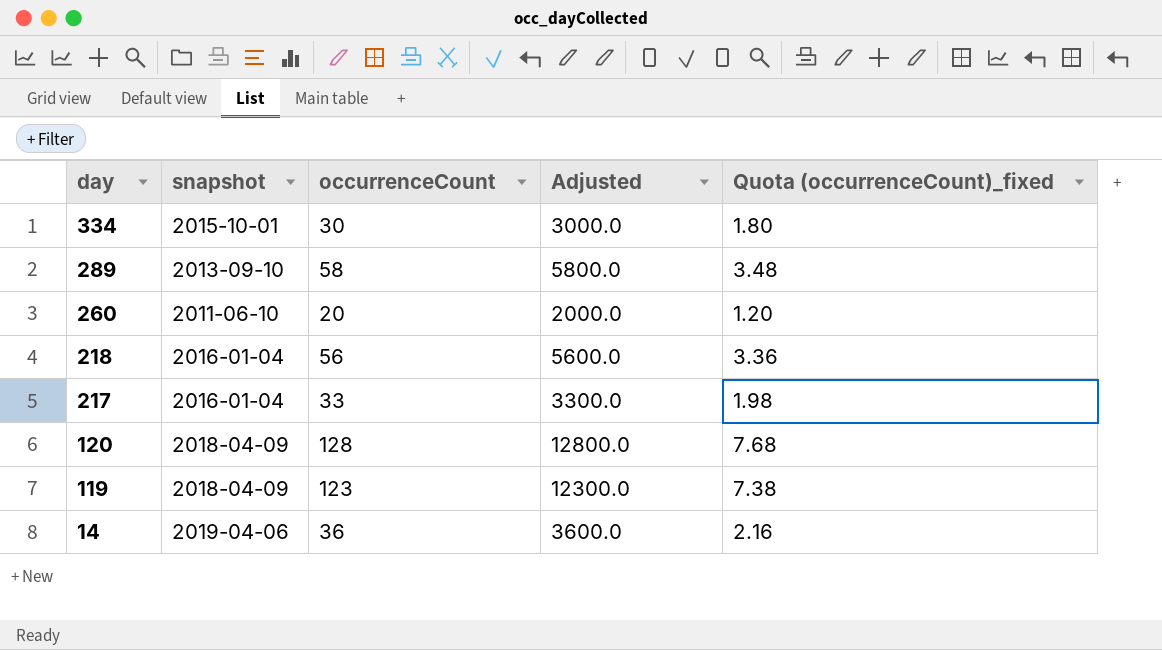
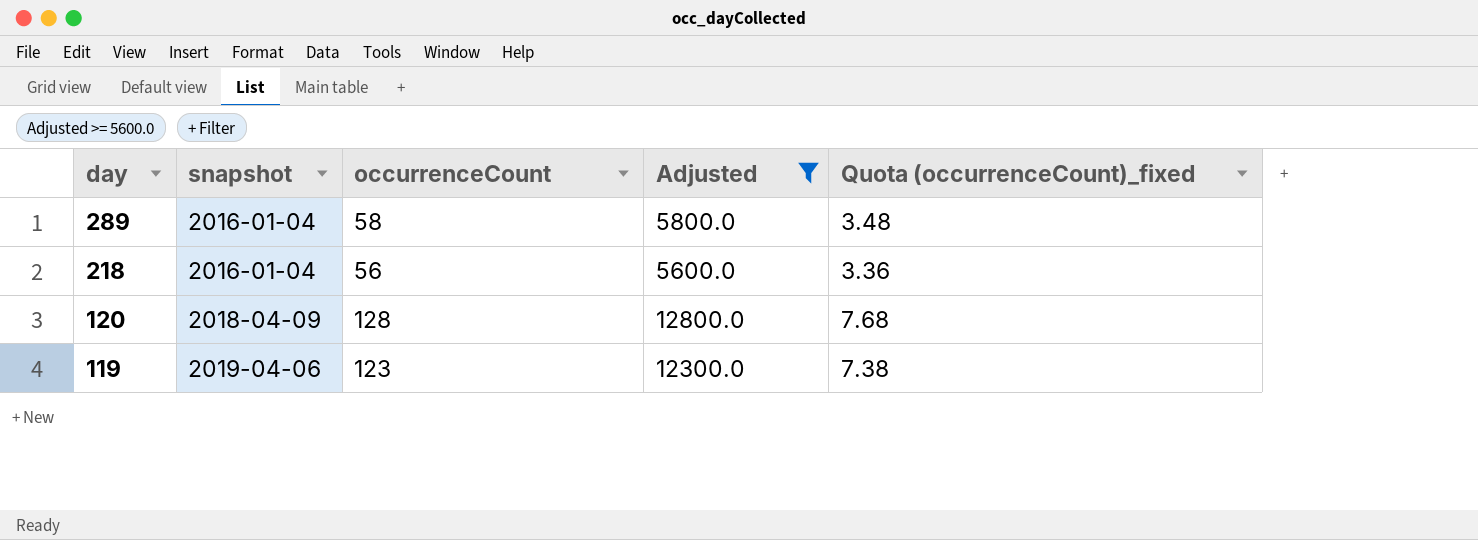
filter: none -> Adjusted >= 5600.0
289 | snapshot: 2013-09-10 -> 2016-01-04
119 | snapshot: 2018-04-09 -> 2019-04-06

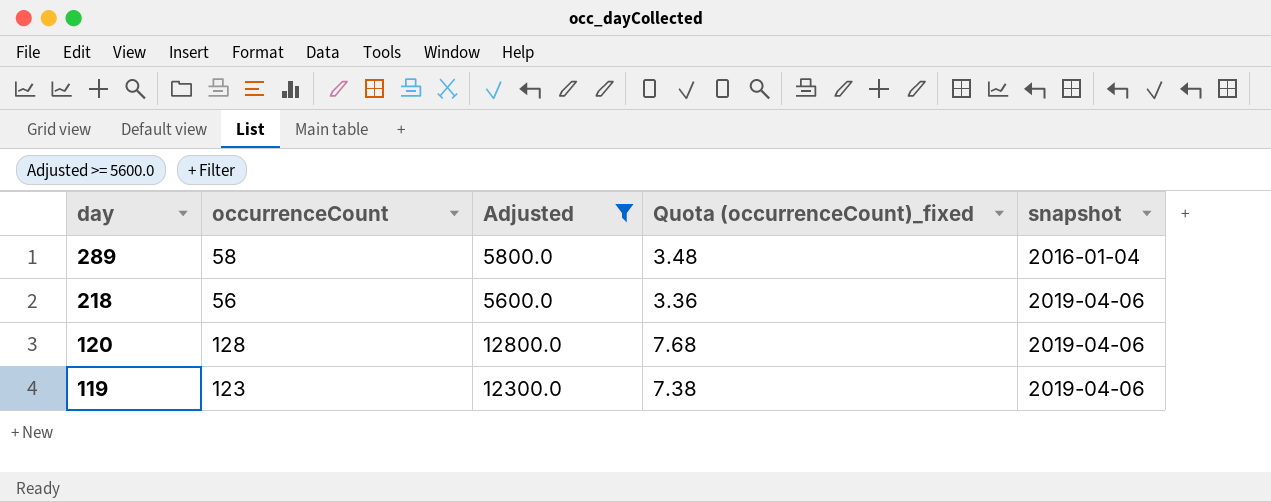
column snapshot | position: 2 -> 5
218 | snapshot: 2016-01-04 -> 2019-04-06
120 | snapshot: 2018-04-09 -> 2019-04-06

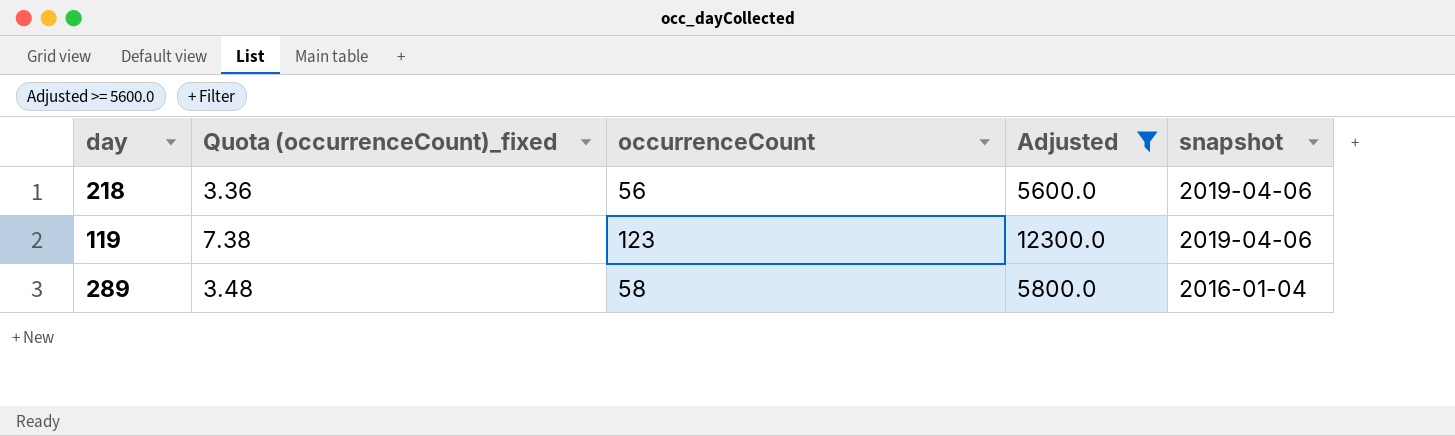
row order: day descending -> snapshot descending
column Quota (occurrenceCount)_fixed | position: 4 -> 2
row 120: 128 | 12800.0 | 7.68 | 2019-04-06 -> none

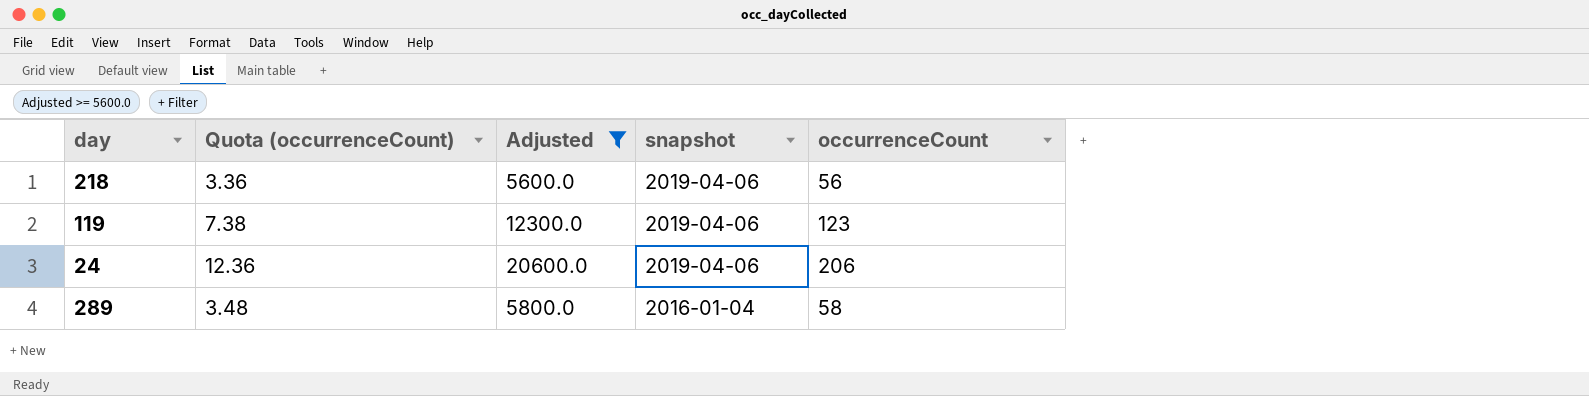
column name: Quota (occurrenceCount)_fixed -> Quota (occurrenceCount)
column occurrenceCount | position: 3 -> 5
row 24: none -> 12.36 | 20600.0 | 2019-04-06 | 206

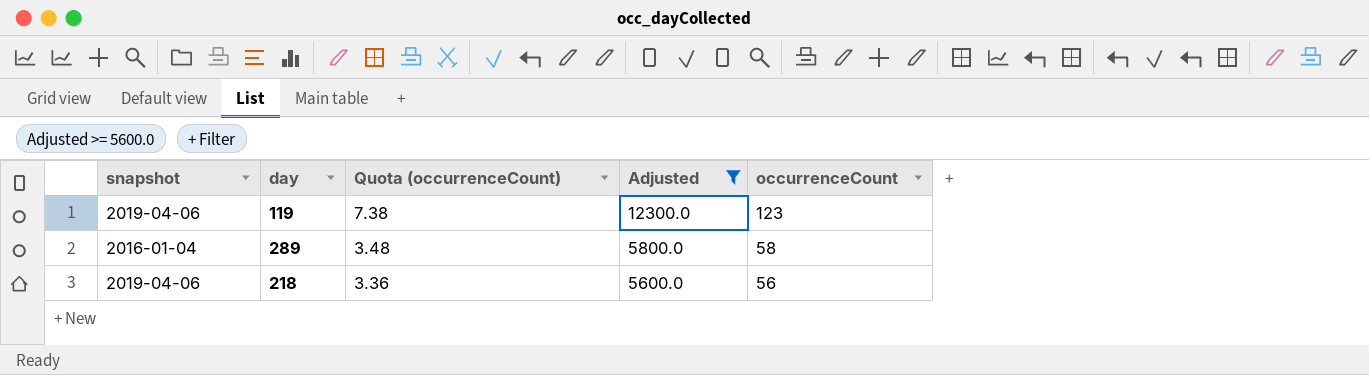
row order: snapshot descending -> Quota (occurrenceCount) descending
column snapshot | position: 4 -> 1
row 24: 12.36 | 20600.0 | 2019-04-06 | 206 -> none

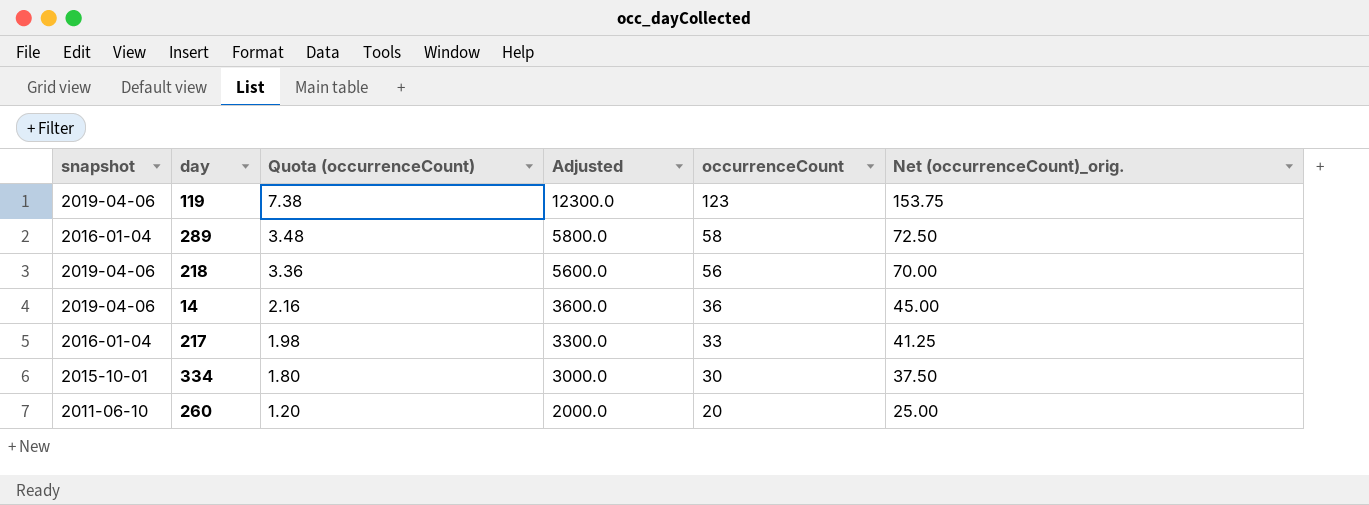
filter: Adjusted >= 5600.0 -> none
column Net (occurrenceCount)_orig. | formula: none -> [occurrenceCount] * 1.25

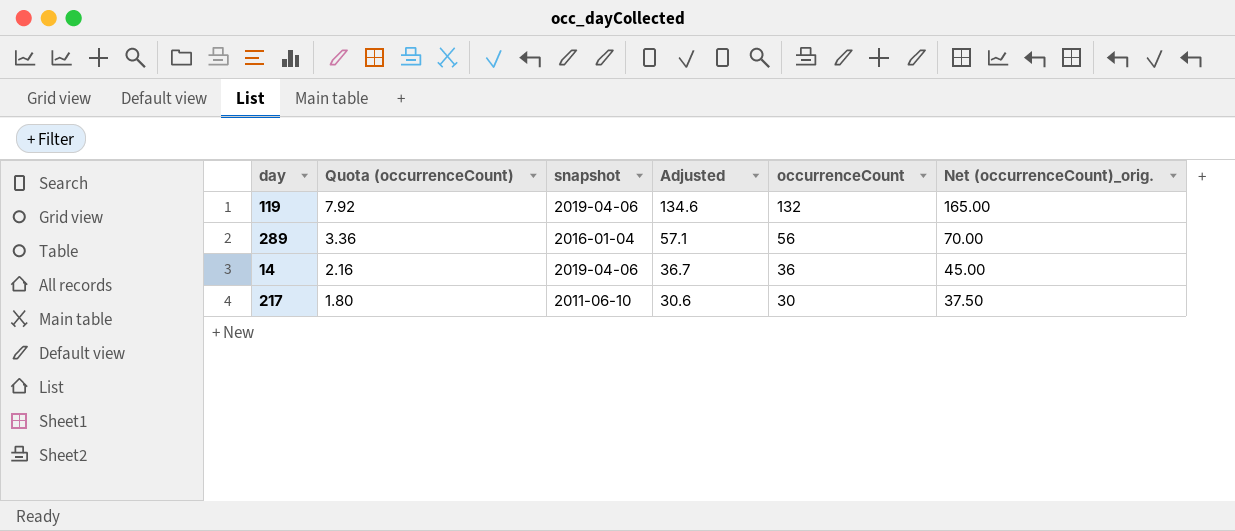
column snapshot | position: 1 -> 3
column Adjusted | formula: [occurrenceCount] * 100 -> [occurrenceCount] * 1.02
row 218: 2019-04-06 | 3.36 | 5600.0 | 56 | 70.00 -> none
row 334: 2015-10-01 | 1.80 | 3000.0 | 30 | 37.50 -> none
row 260: 2011-06-10 | 1.20 | 2000.0 | 20 | 25.00 -> none
119 | Quota (occurrenceCount): 7.38 -> 7.92
119 | occurrenceCount: 123 -> 132
119 | Net (occurrenceCount)_orig.: 153.75 -> 165.00
289 | Quota (occurrenceCount): 3.48 -> 3.36
289 | occurrenceCount: 58 -> 56
289 | Net (occurrenceCount)_orig.: 72.50 -> 70.00
217 | Quota (occurrenceCount): 1.98 -> 1.80
217 | snapshot: 2016-01-04 -> 2011-06-10
217 | occurrenceCount: 33 -> 30
217 | Net (occurrenceCount)_orig.: 41.25 -> 37.50

